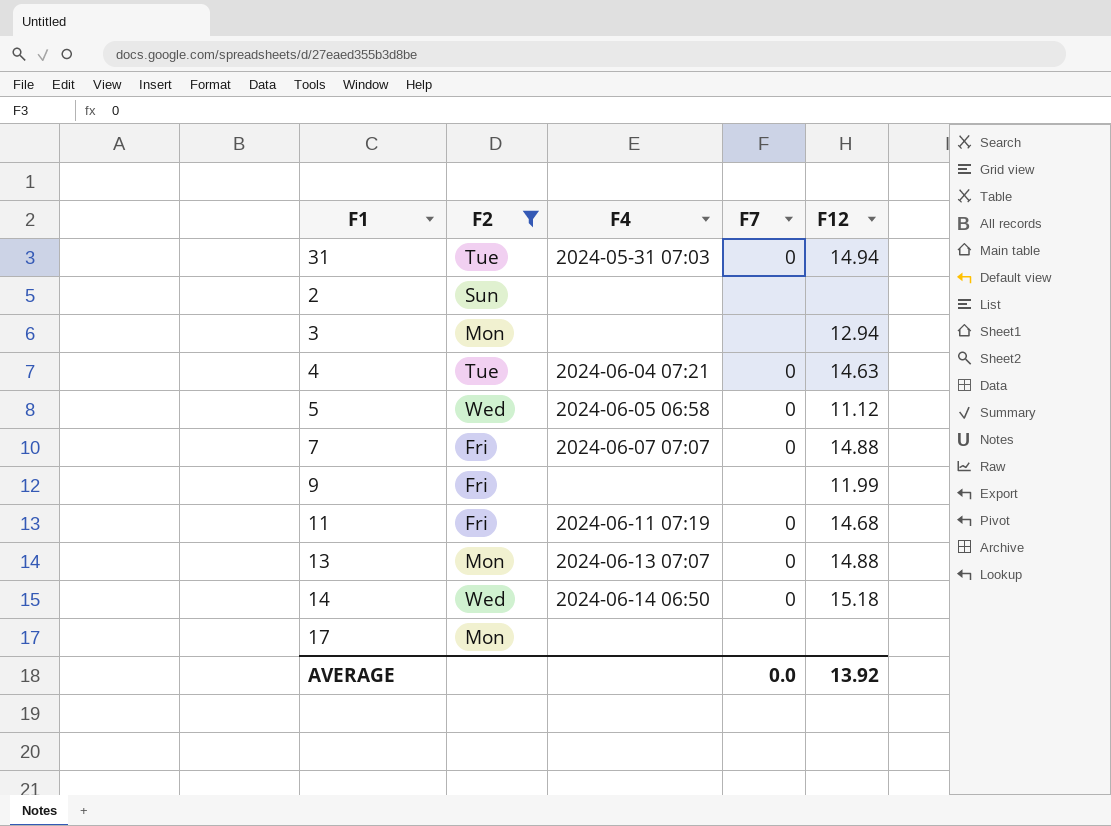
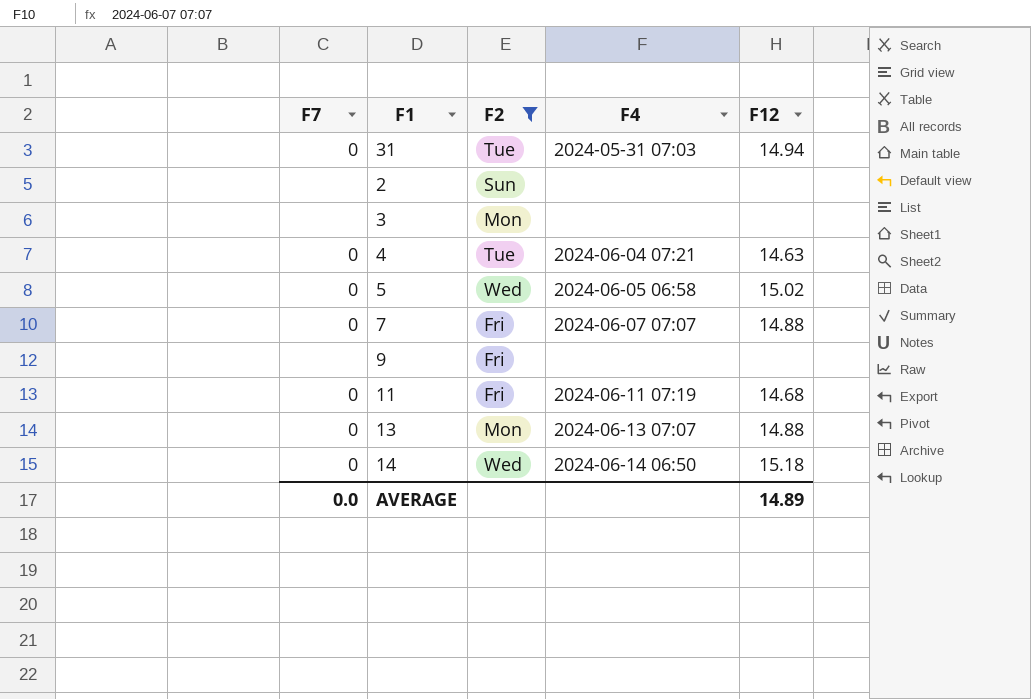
column F7 | position: 4 -> 1
row 17: Mon | none | none | none -> none
3 | F12: 12.94 -> none
5 | F12: 11.12 -> 15.02
9 | F12: 11.99 -> none
AVERAGE | F12: 13.92 -> 14.89

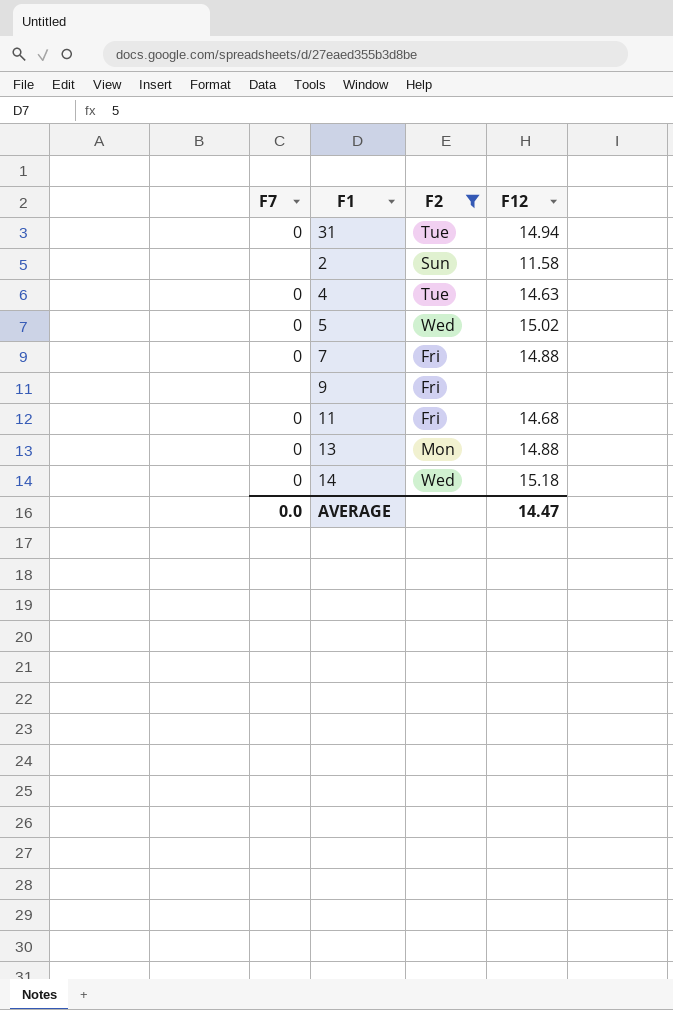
column F4 | position: 4 -> none
row 3: none | Mon | none | none -> none
2 | F12: none -> 11.58
AVERAGE | F12: 14.89 -> 14.47

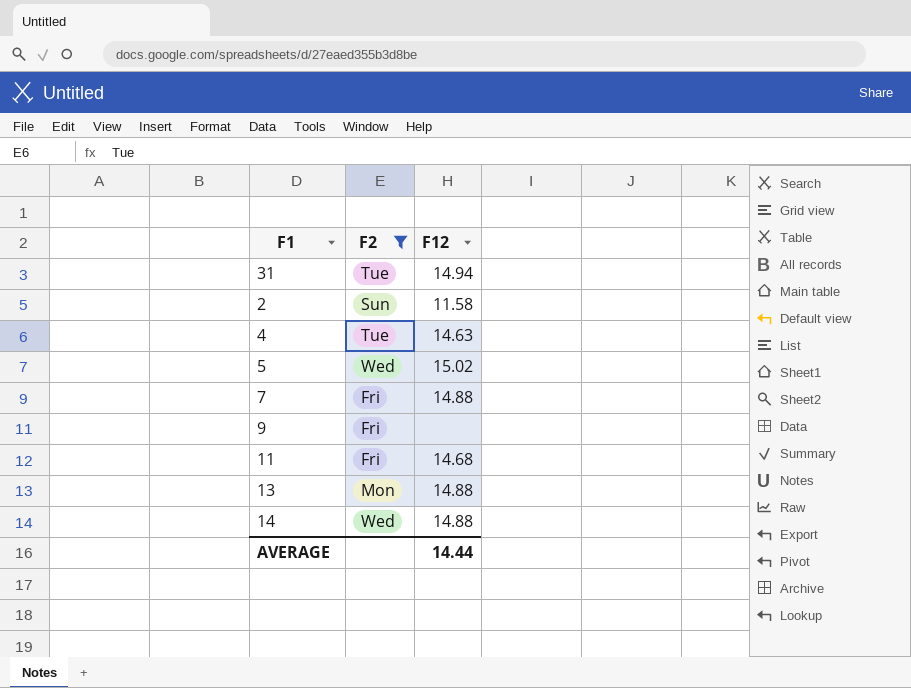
column F7 | position: 1 -> none
14 | F12: 15.18 -> 14.88
AVERAGE | F12: 14.47 -> 14.44

